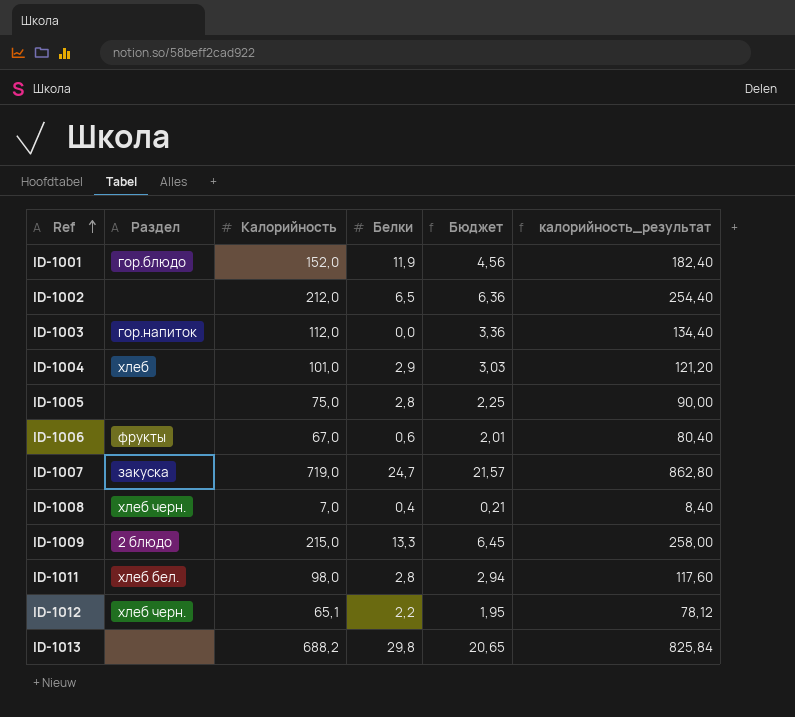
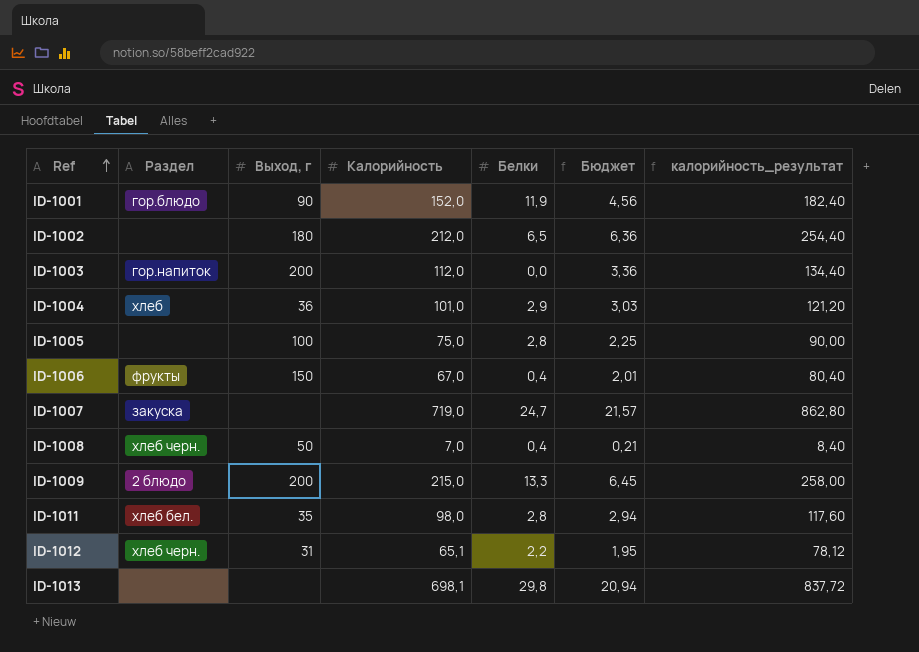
column Выход, г | position: none -> 3
ID-1006 | Белки: 0,6 -> 0,4
ID-1013 | Калорийность: 688,2 -> 698,1
ID-1013 | Бюджет: 20,65 -> 20,94
ID-1013 | калорийность_результат: 825,84 -> 837,72

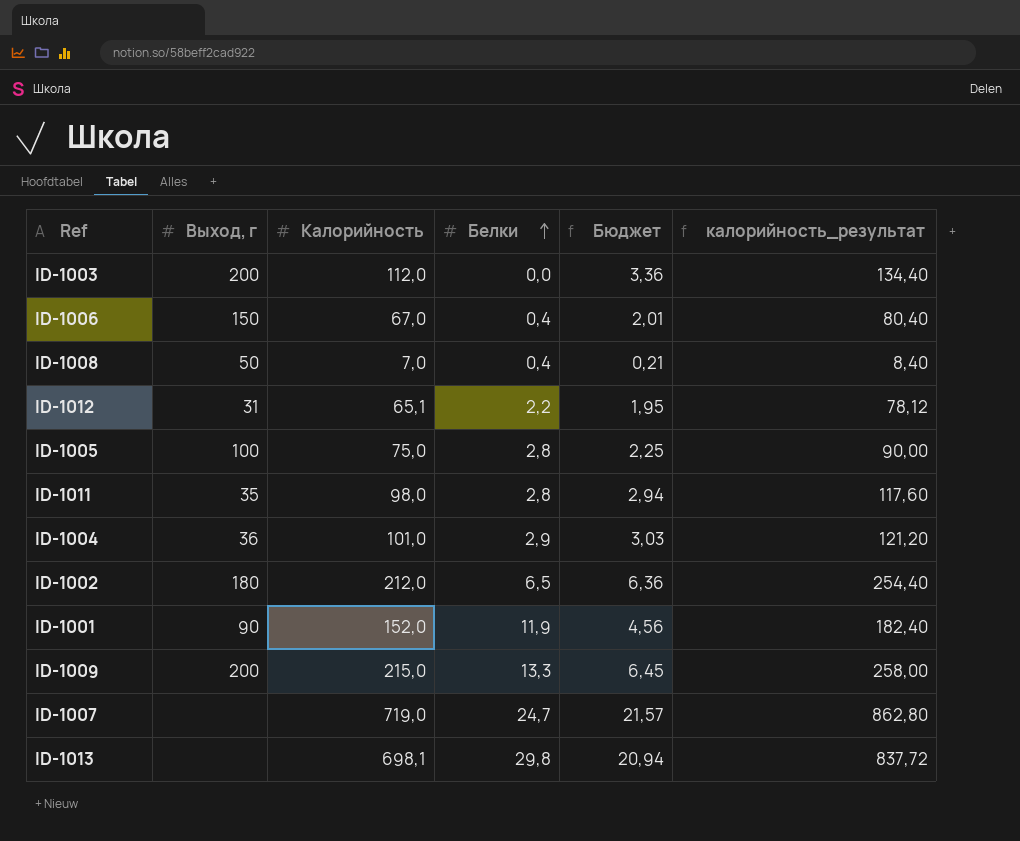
row order: Ref ascending -> Белки ascending
column Раздел | position: 2 -> none

